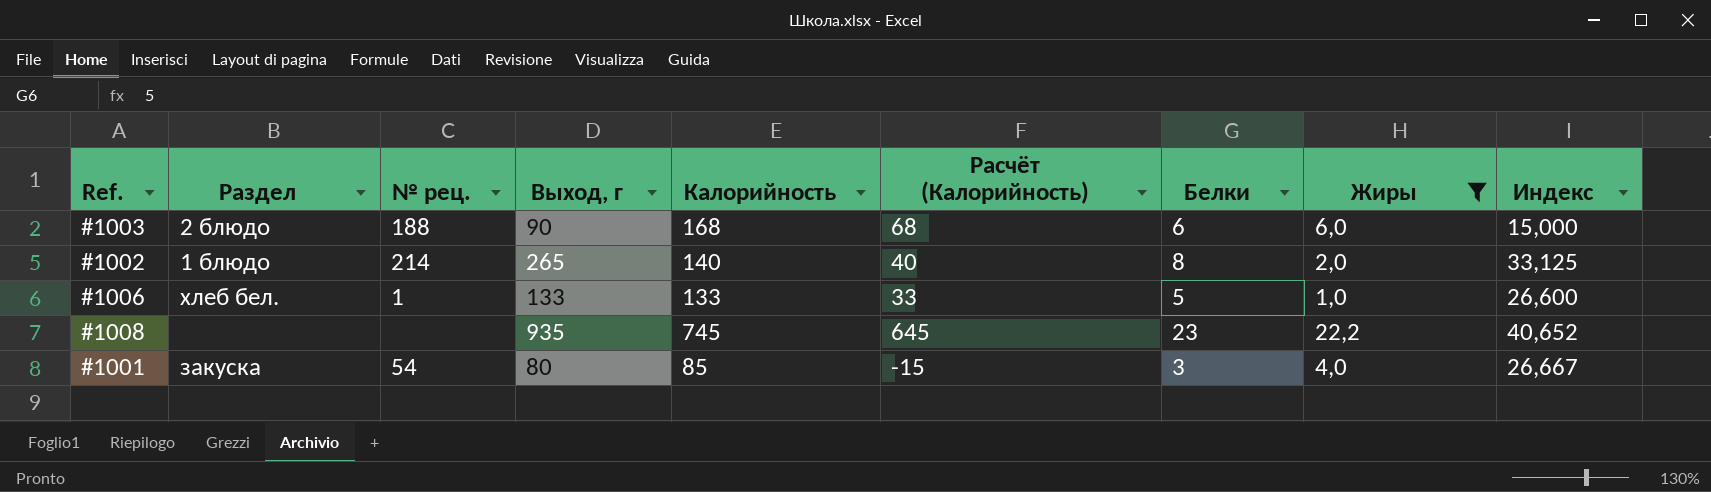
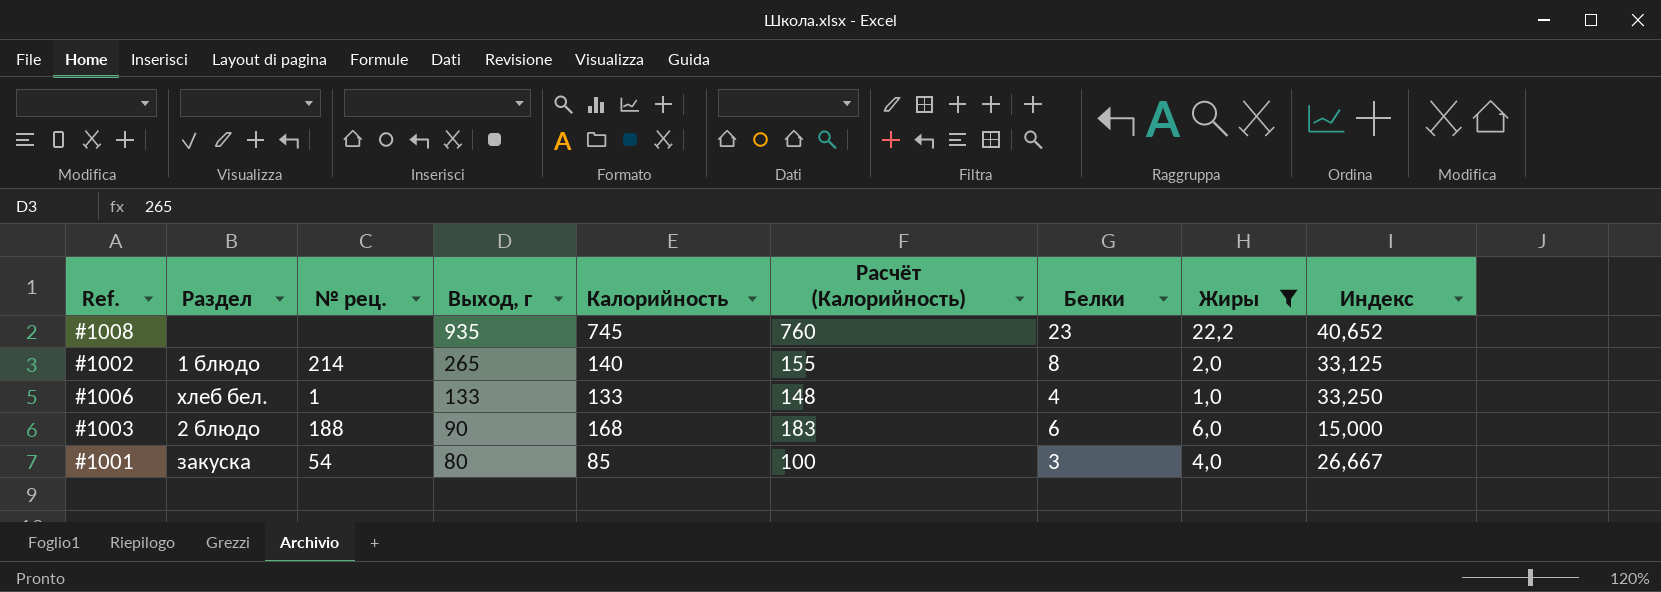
row order: none -> Выход, г descending
column Расчёт (Калорийность) | formula: [Калорийность] - 100 -> [Калорийность] + 15
#1006 | Белки: 5 -> 4
#1006 | Индекс: 26,600 -> 33,250

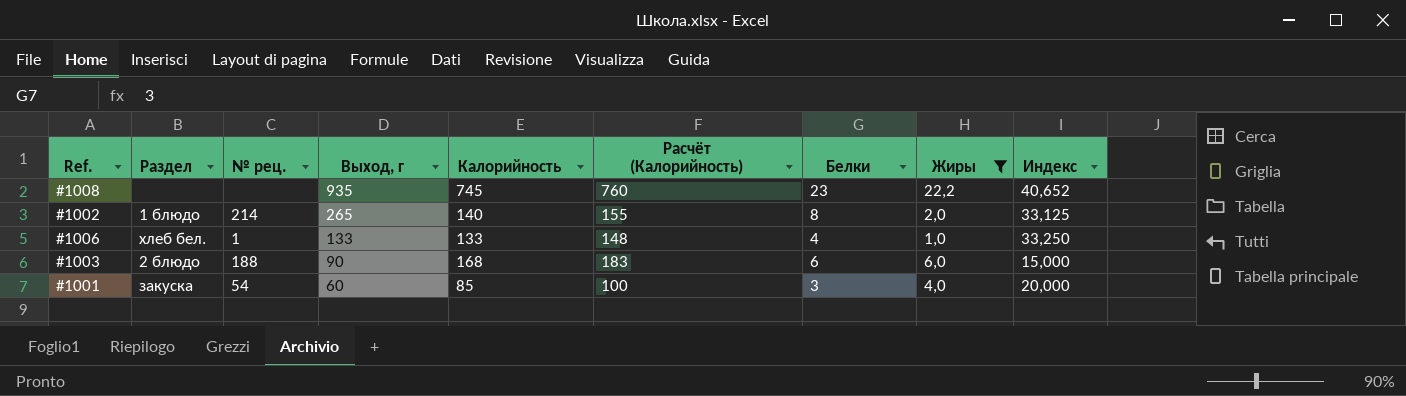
#1001 | Выход, г: 80 -> 60
#1001 | Индекс: 26,667 -> 20,000

